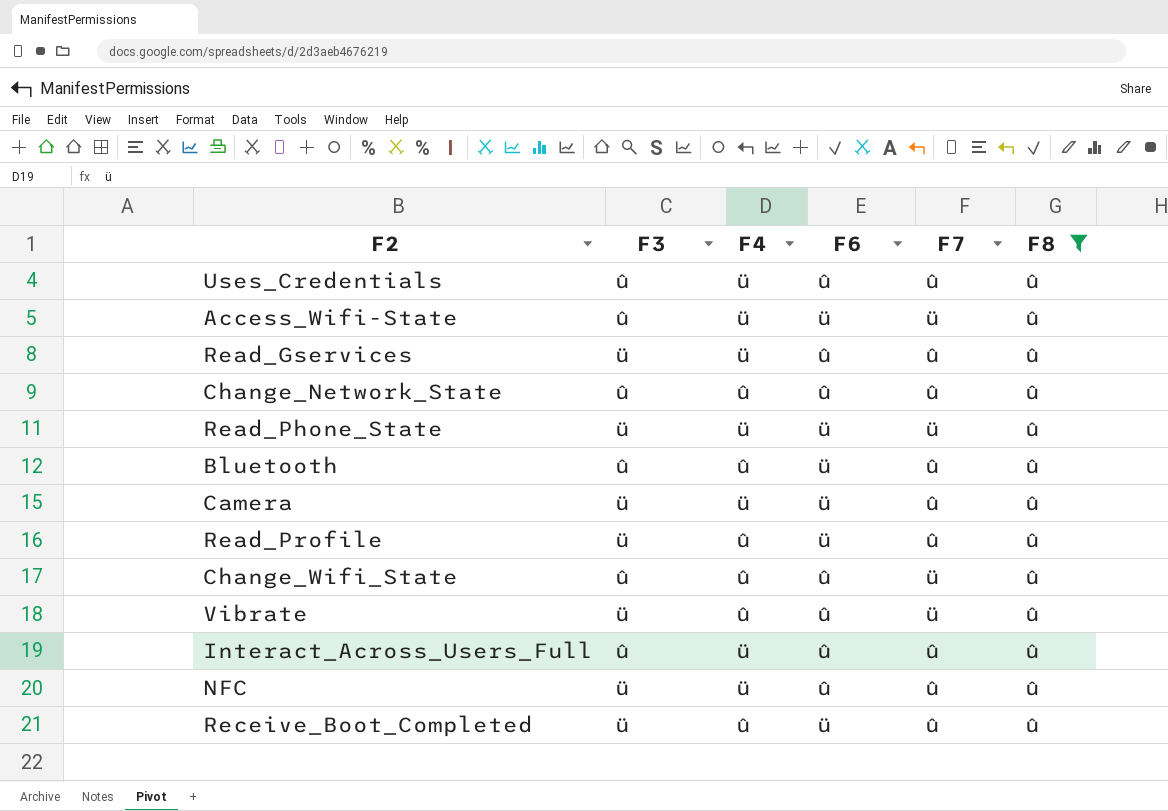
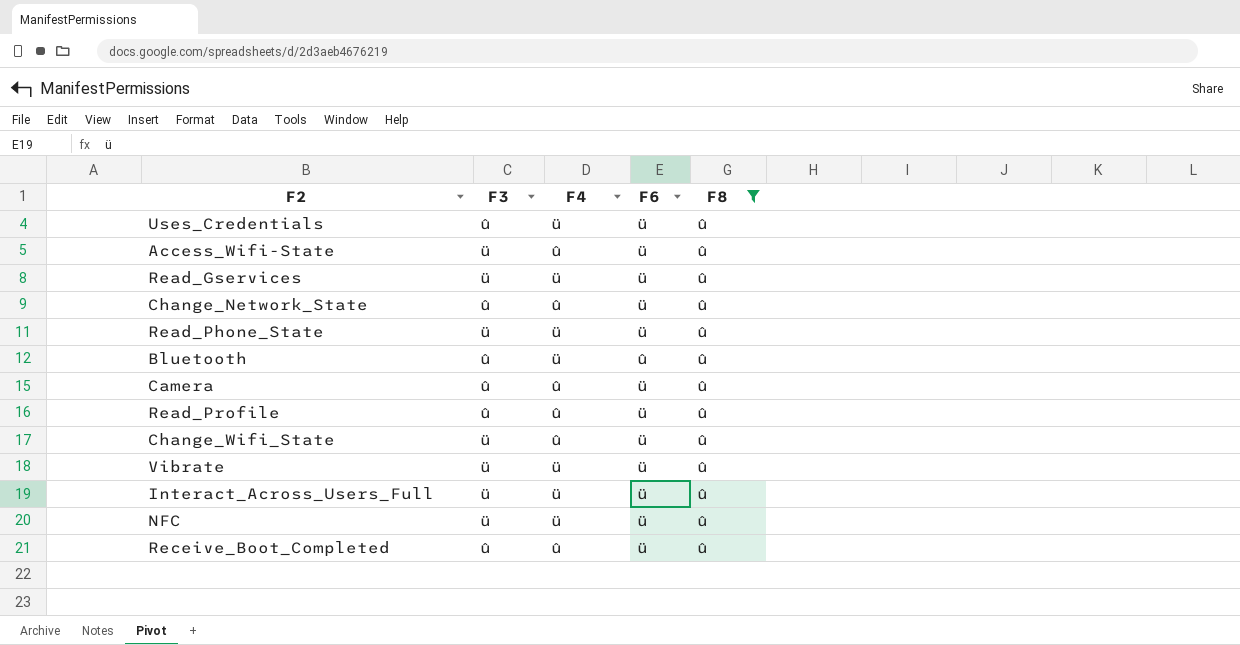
column F7 | position: 5 -> none
Uses_Credentials | F6: û -> ü
Access_Wifi-State | F3: û -> ü
Access_Wifi-State | F4: ü -> û
Read_Gservices | F6: û -> ü
Change_Network_State | F6: û -> ü
Bluetooth | F4: û -> ü
Bluetooth | F6: ü -> û
Camera | F3: ü -> û
Camera | F4: ü -> û
Read_Profile | F3: ü -> û
Change_Wifi_State | F3: û -> ü
Change_Wifi_State | F6: û -> ü
Vibrate | F4: û -> ü
Vibrate | F6: û -> ü
Interact_Across_Users_Full | F3: û -> ü
Interact_Across_Users_Full | F6: û -> ü
NFC | F6: û -> ü
Receive_Boot_Completed | F3: ü -> û

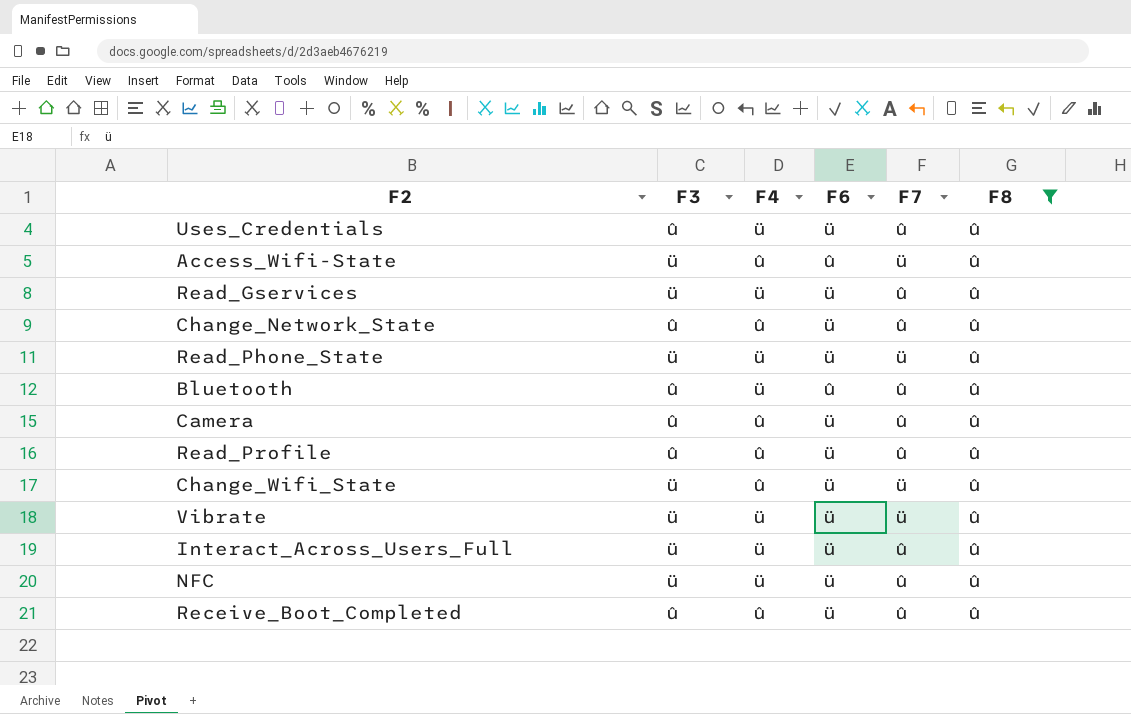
column F7 | position: none -> 5
Access_Wifi-State | F6: ü -> û

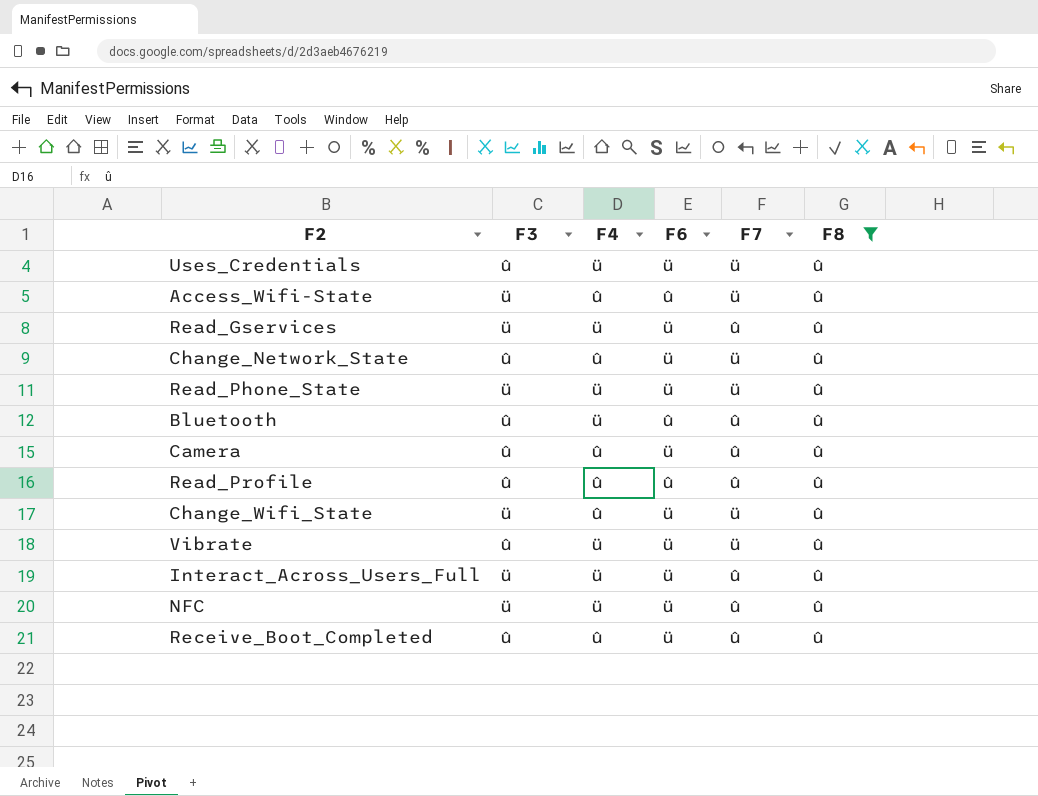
Uses_Credentials | F7: û -> ü
Change_Network_State | F7: û -> ü
Read_Profile | F6: ü -> û
Vibrate | F3: ü -> û

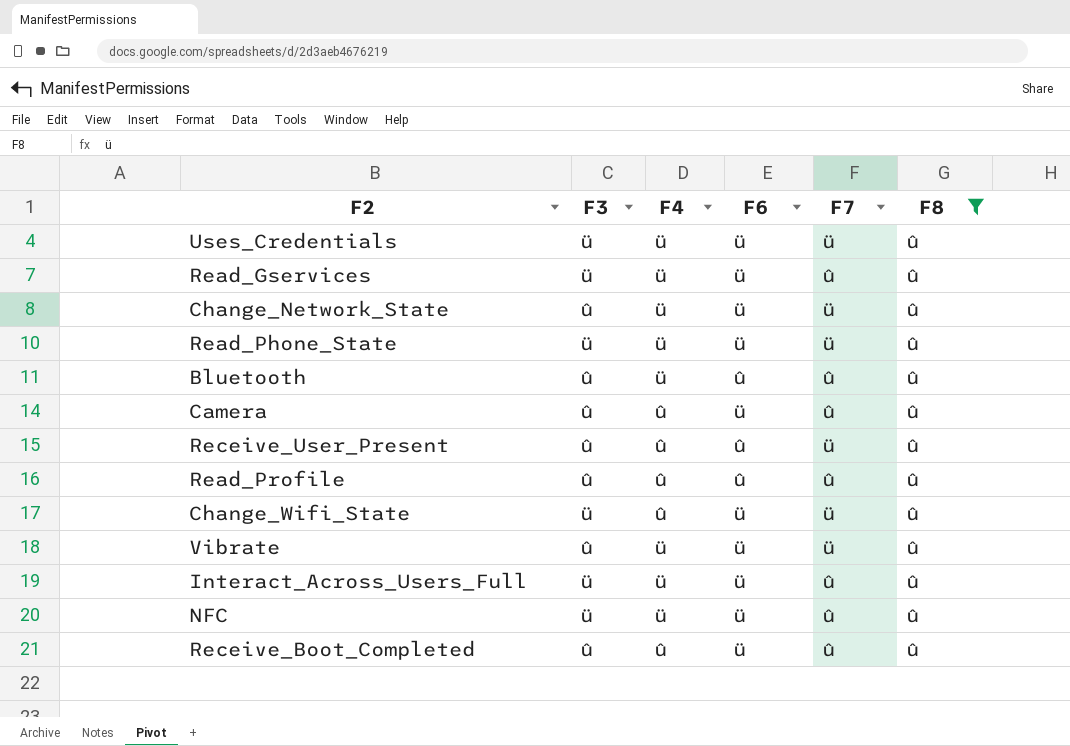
row Access_Wifi-State: ü | û | û | ü | û -> none
Uses_Credentials | F3: û -> ü
Change_Network_State | F4: û -> ü
row Receive_User_Present: none -> û | û | û | ü | û

